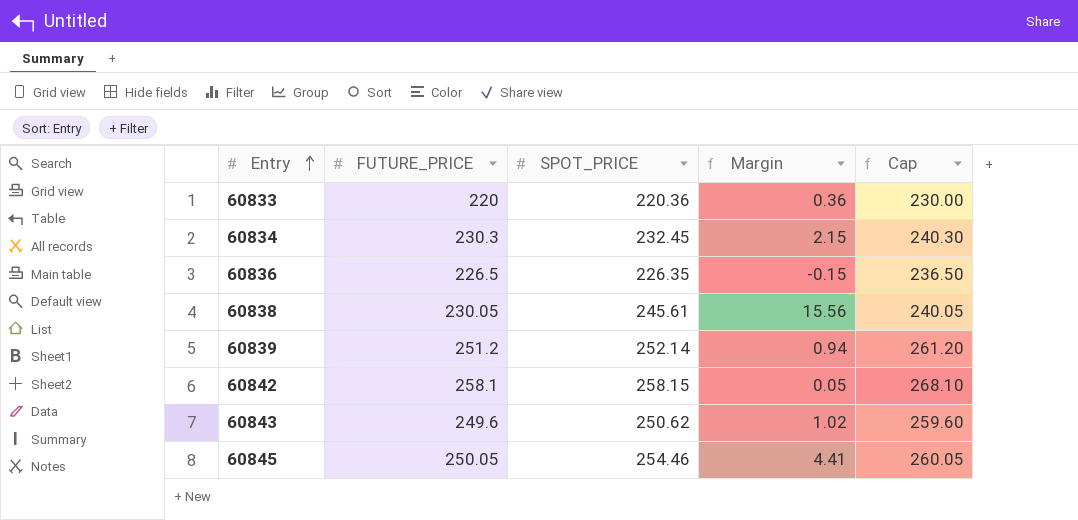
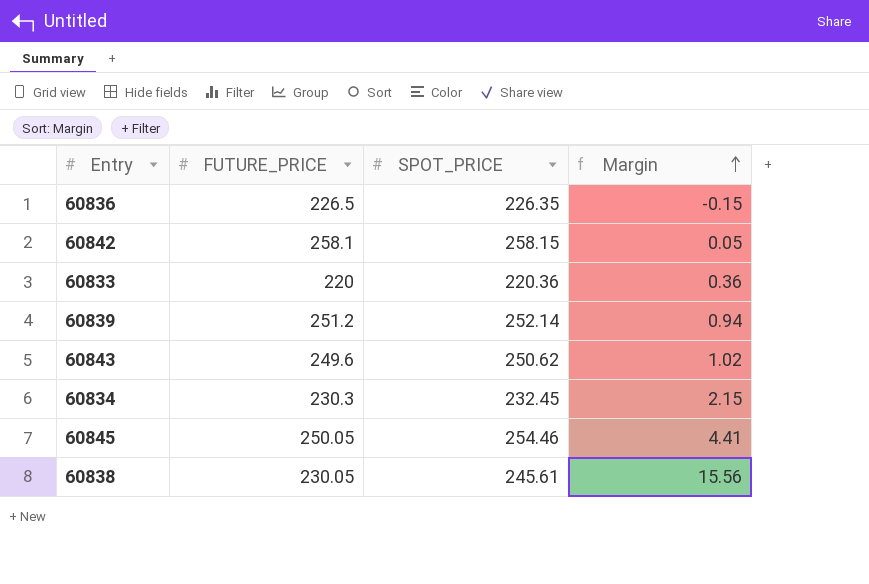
row order: Entry ascending -> Margin ascending
column Cap | formula: [FUTURE_PRICE] + 10 -> none

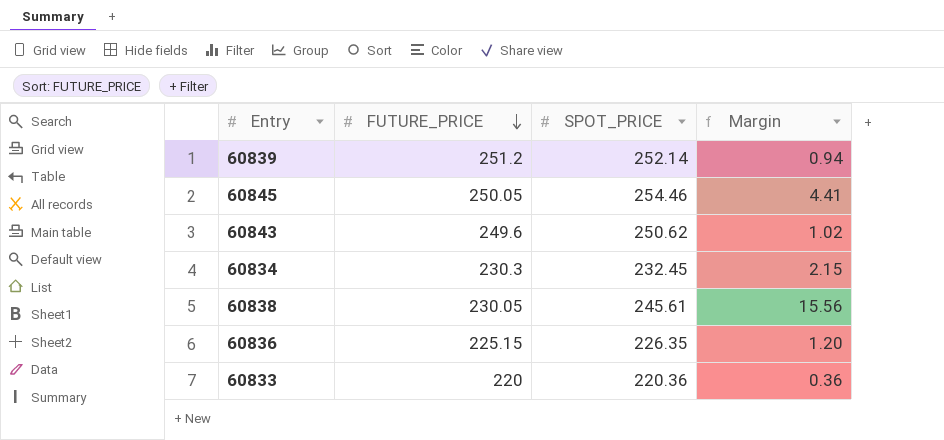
row order: Margin ascending -> FUTURE_PRICE descending
row 60842: 258.1 | 258.15 | 0.05 -> none
60836 | FUTURE_PRICE: 226.5 -> 225.15
60836 | Margin: -0.15 -> 1.20

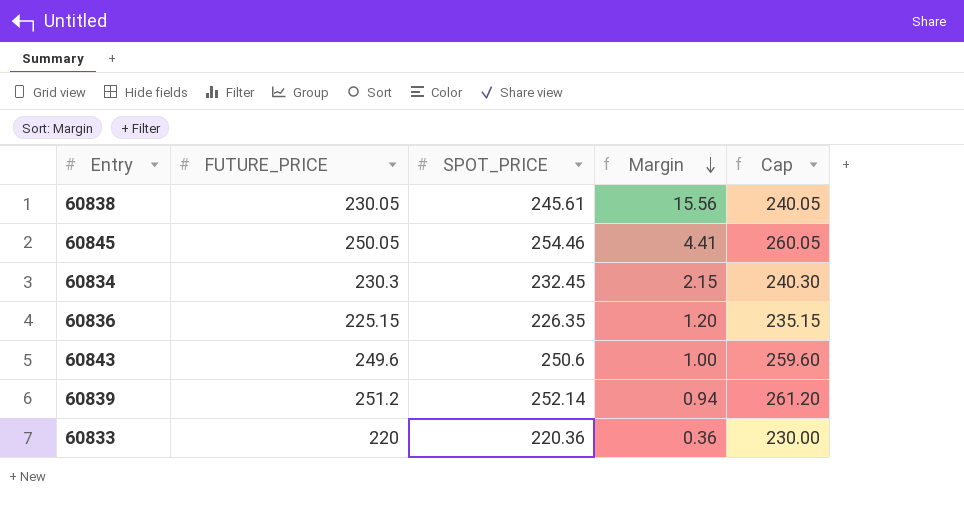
row order: FUTURE_PRICE descending -> Margin descending
column Cap | formula: none -> [FUTURE_PRICE] + 10
60843 | SPOT_PRICE: 250.62 -> 250.6
60843 | Margin: 1.02 -> 1.00

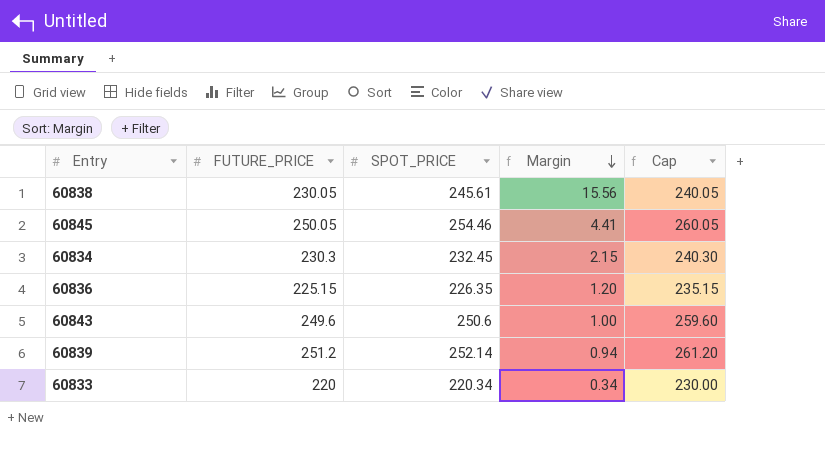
60833 | SPOT_PRICE: 220.36 -> 220.34
60833 | Margin: 0.36 -> 0.34

